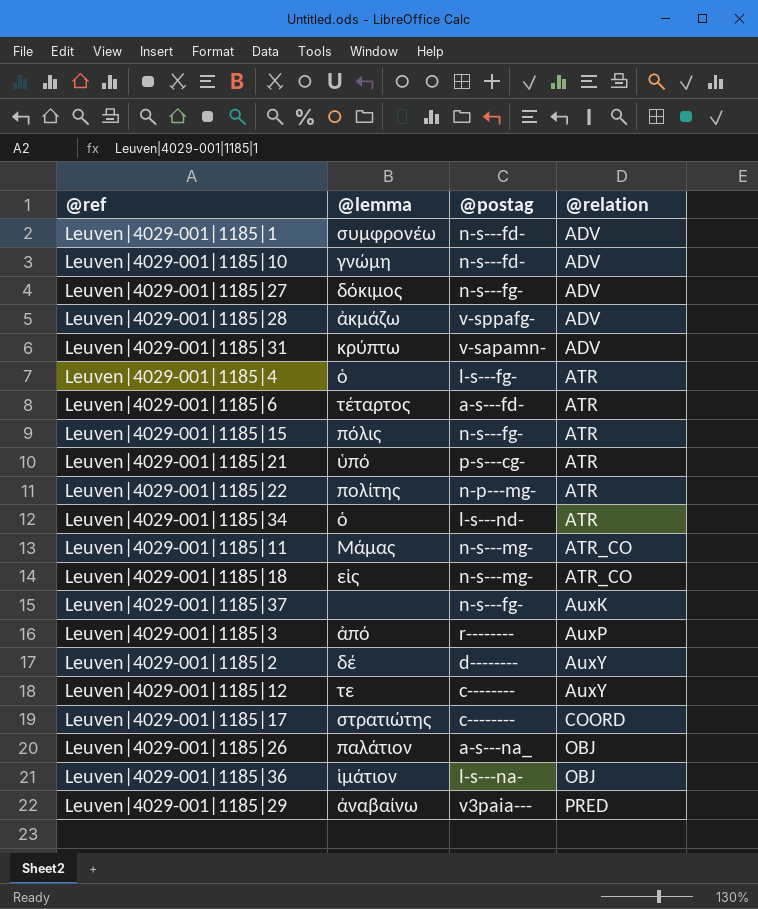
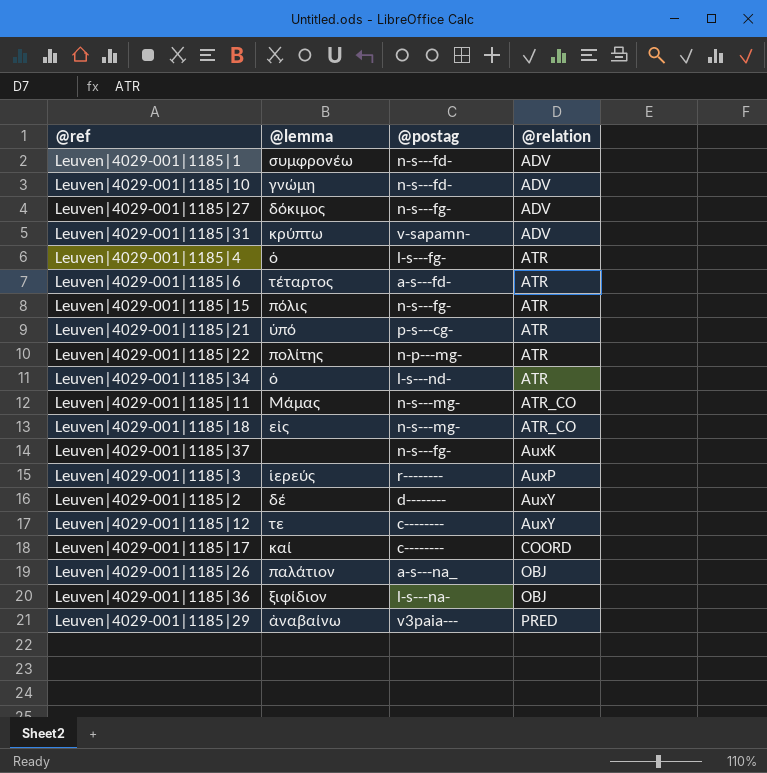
row Leuven|4029-001|1185|28: ἀκμάζω | v-sppafg- | ADV -> none
Leuven|4029-001|1185|3 | @lemma: ἀπό -> ἱερεύς
Leuven|4029-001|1185|17 | @lemma: στρατιώτης -> καί
Leuven|4029-001|1185|36 | @lemma: ἱμάτιον -> ξιφίδιον

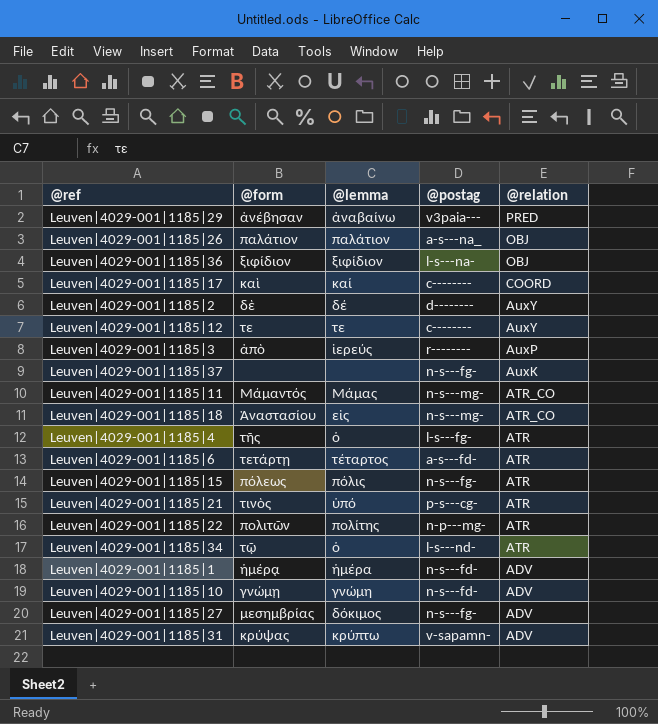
row order: @relation ascending -> @relation descending
column @form | position: none -> 2
Leuven|4029-001|1185|1 | @lemma: συμφρονέω -> ἡμέρα

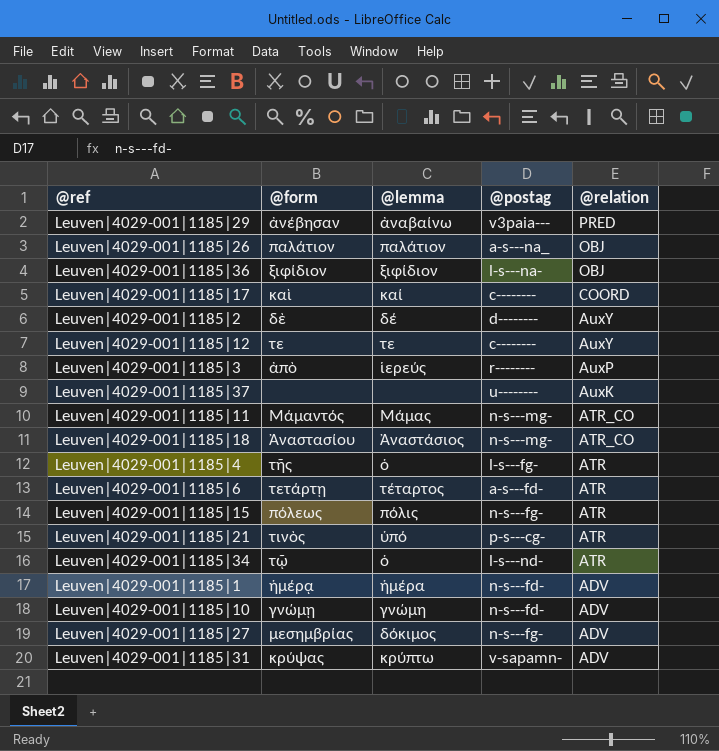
row Leuven|4029-001|1185|22: πολιτῶν | πολίτης | n-p---mg- | ATR -> none
Leuven|4029-001|1185|37 | @postag: n-s---fg- -> u--------
Leuven|4029-001|1185|18 | @lemma: εἰς -> Ἀναστάσιος

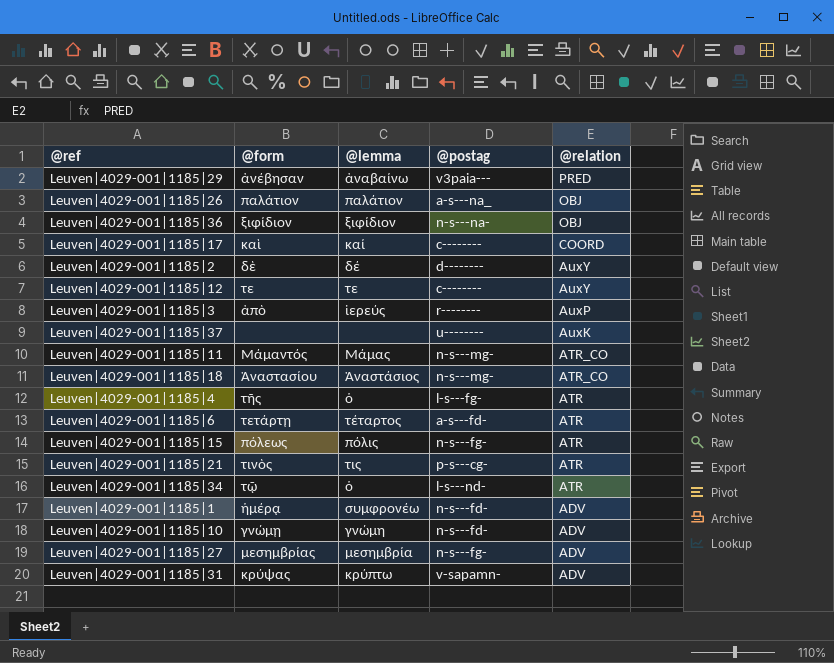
Leuven|4029-001|1185|36 | @postag: l-s---na- -> n-s---na-
Leuven|4029-001|1185|21 | @lemma: ὑπό -> τις
Leuven|4029-001|1185|1 | @lemma: ἡμέρα -> συμφρονέω
Leuven|4029-001|1185|27 | @lemma: δόκιμος -> μεσημβρία

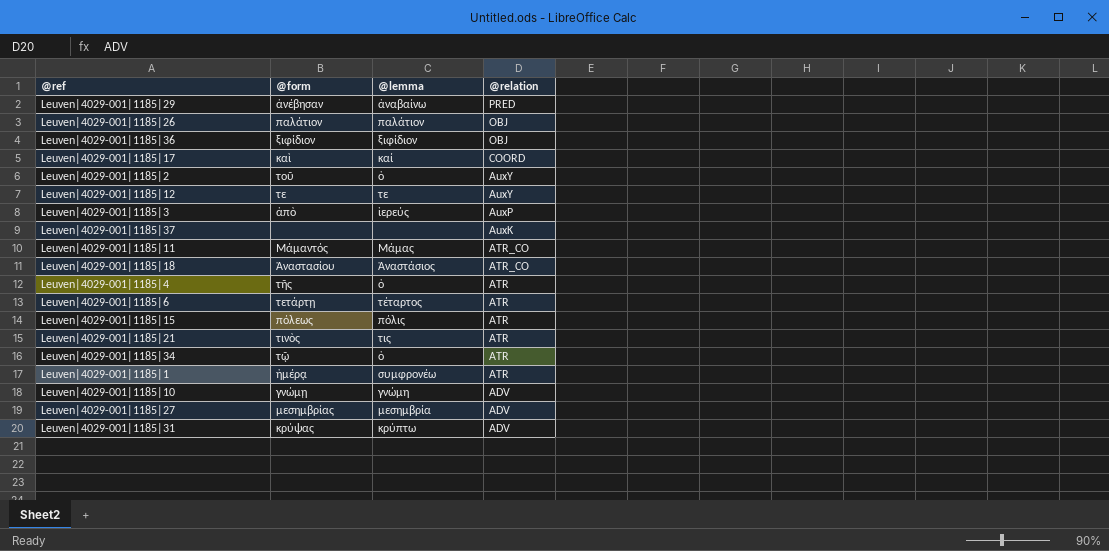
column @postag | position: 4 -> none
Leuven|4029-001|1185|2 | @form: δὲ -> τοῦ
Leuven|4029-001|1185|2 | @lemma: δέ -> ὁ
Leuven|4029-001|1185|1 | @relation: ADV -> ATR

